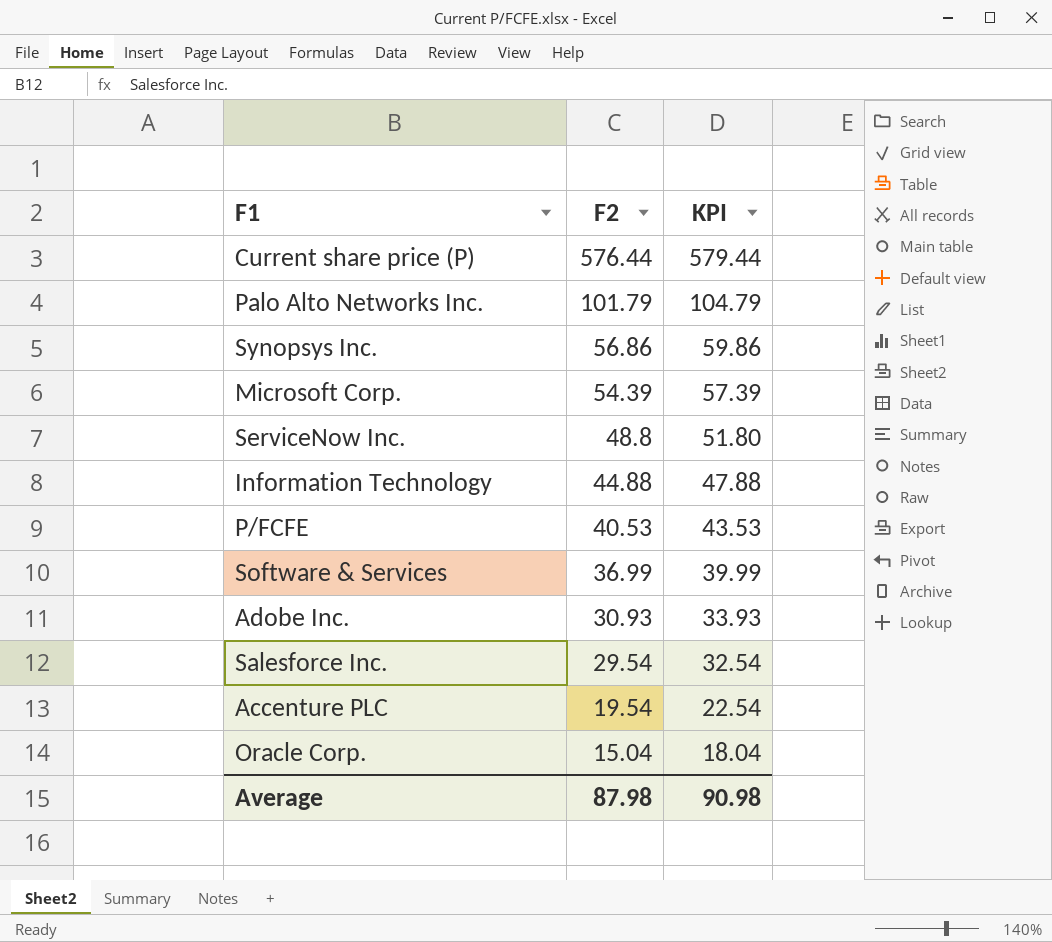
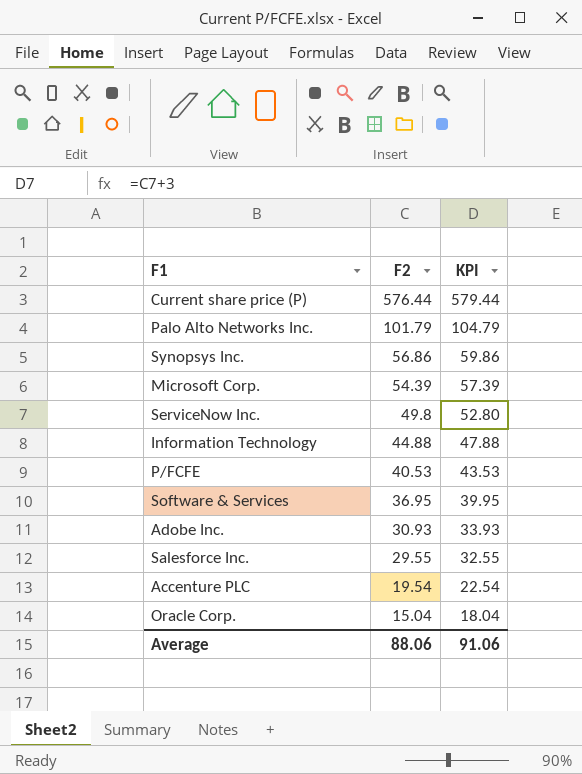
ServiceNow Inc. | F2: 48.8 -> 49.8
ServiceNow Inc. | KPI: 51.80 -> 52.80
Software & Services | F2: 36.99 -> 36.95
Software & Services | KPI: 39.99 -> 39.95
Salesforce Inc. | F2: 29.54 -> 29.55
Salesforce Inc. | KPI: 32.54 -> 32.55
Average | F2: 87.98 -> 88.06
Average | KPI: 90.98 -> 91.06

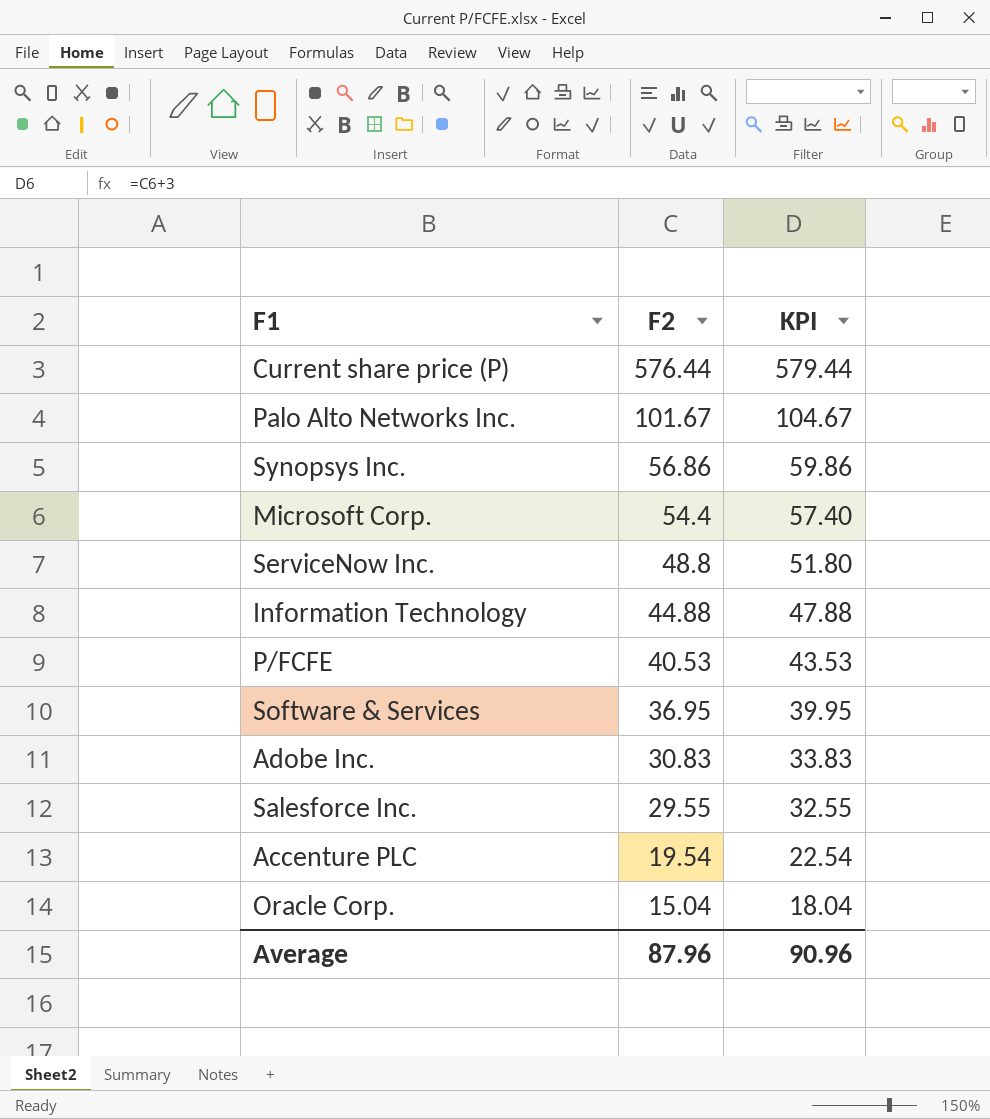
Palo Alto Networks Inc. | F2: 101.79 -> 101.67
Palo Alto Networks Inc. | KPI: 104.79 -> 104.67
Microsoft Corp. | F2: 54.39 -> 54.4
Microsoft Corp. | KPI: 57.39 -> 57.40
ServiceNow Inc. | F2: 49.8 -> 48.8
ServiceNow Inc. | KPI: 52.80 -> 51.80
Adobe Inc. | F2: 30.93 -> 30.83
Adobe Inc. | KPI: 33.93 -> 33.83
Average | F2: 88.06 -> 87.96
Average | KPI: 91.06 -> 90.96

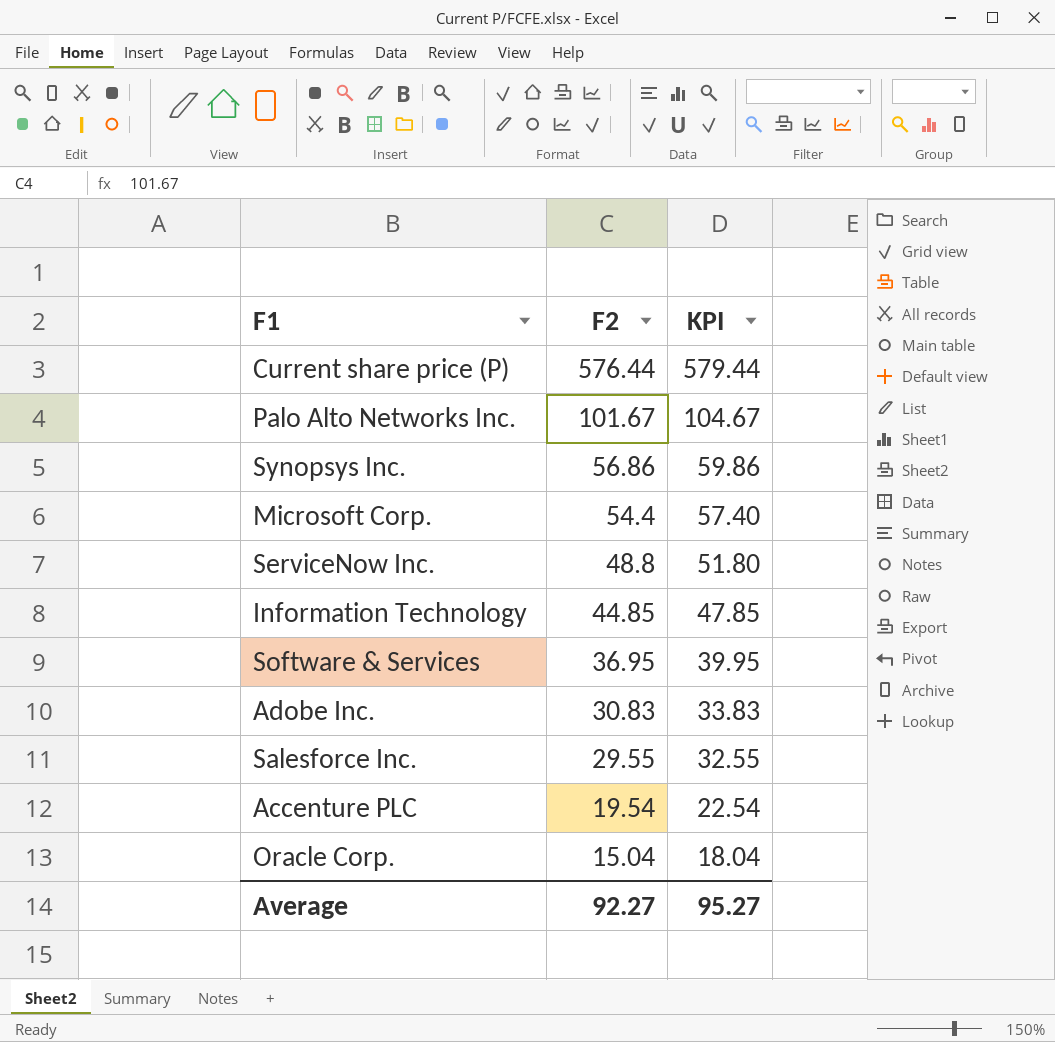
row P/FCFE: 40.53 | 43.53 -> none
Information Technology | F2: 44.88 -> 44.85
Information Technology | KPI: 47.88 -> 47.85
Average | F2: 87.96 -> 92.27
Average | KPI: 90.96 -> 95.27

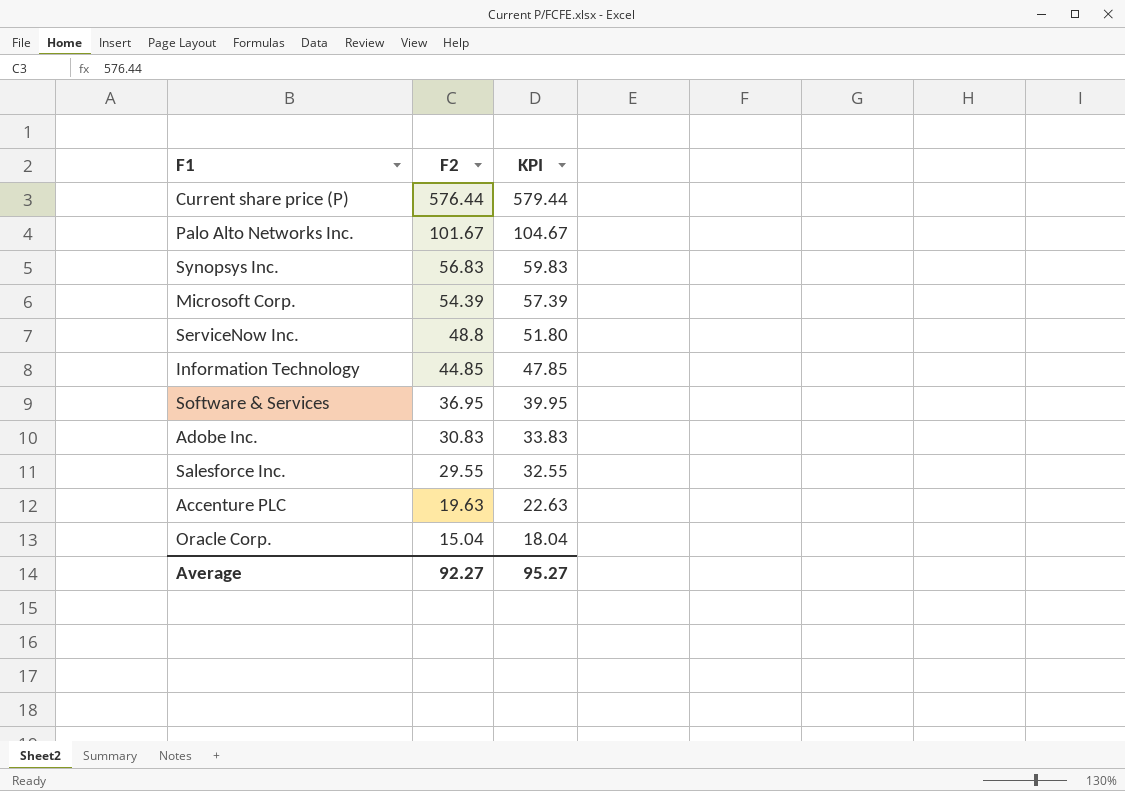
Synopsys Inc. | F2: 56.86 -> 56.83
Synopsys Inc. | KPI: 59.86 -> 59.83
Microsoft Corp. | F2: 54.4 -> 54.39
Microsoft Corp. | KPI: 57.40 -> 57.39
Accenture PLC | F2: 19.54 -> 19.63
Accenture PLC | KPI: 22.54 -> 22.63

